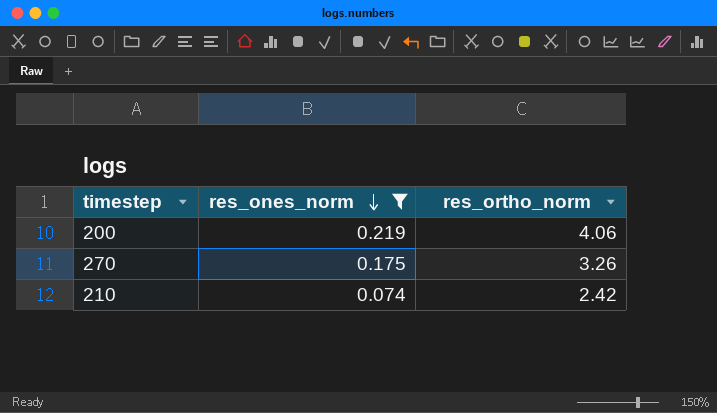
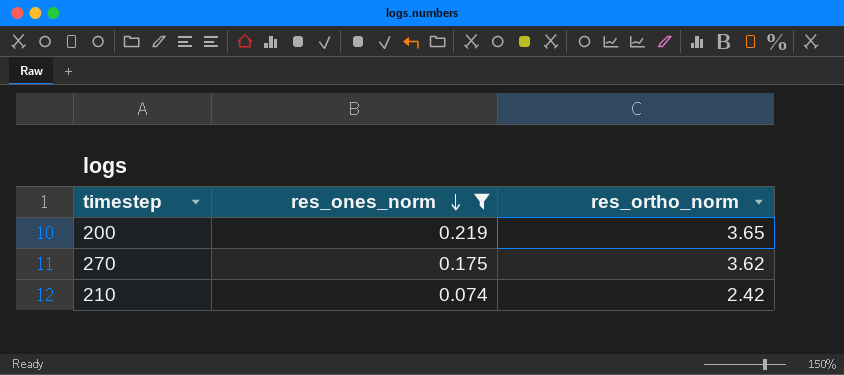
200 | res_ortho_norm: 4.06 -> 3.65
270 | res_ortho_norm: 3.26 -> 3.62

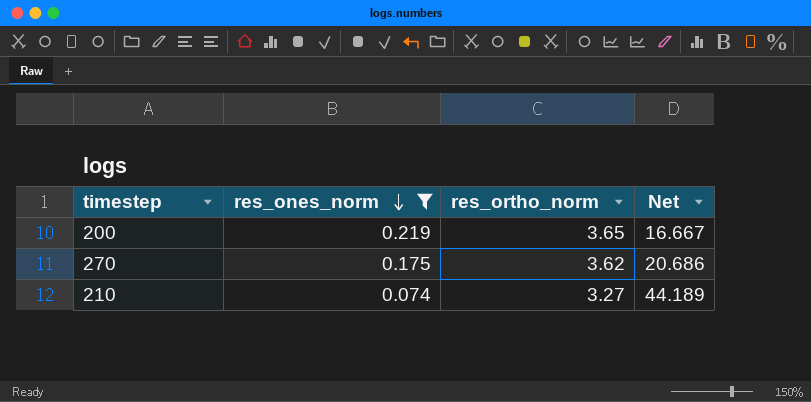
column Net | formula: none -> [res_ortho_norm] / [res_ones_norm]
210 | res_ortho_norm: 2.42 -> 3.27

